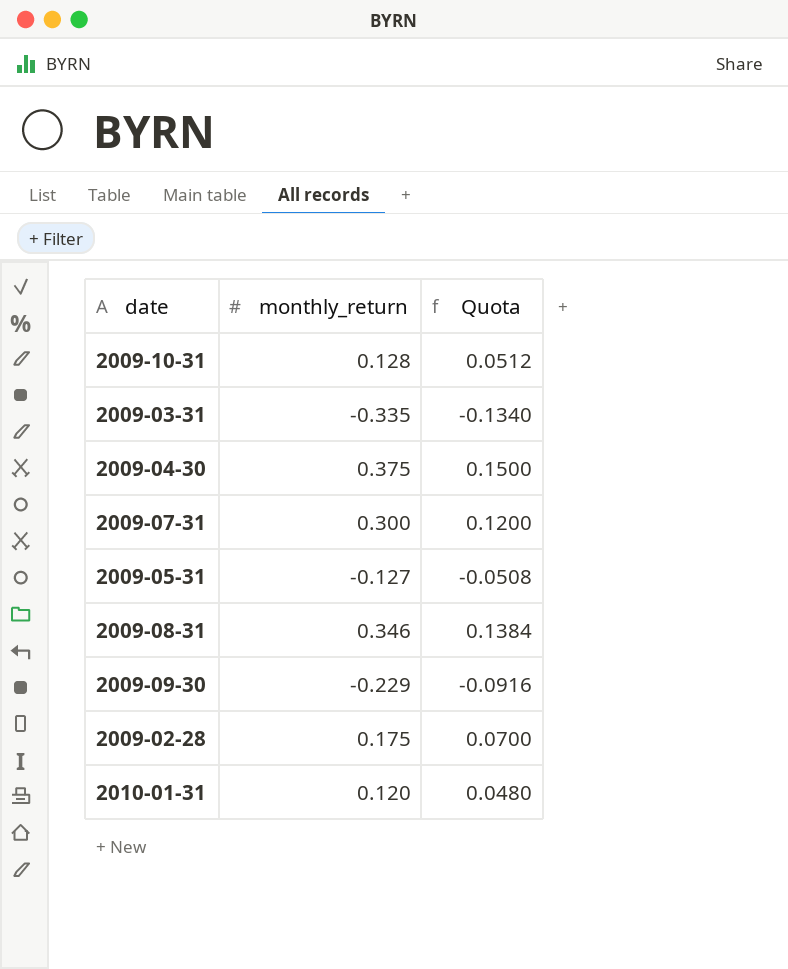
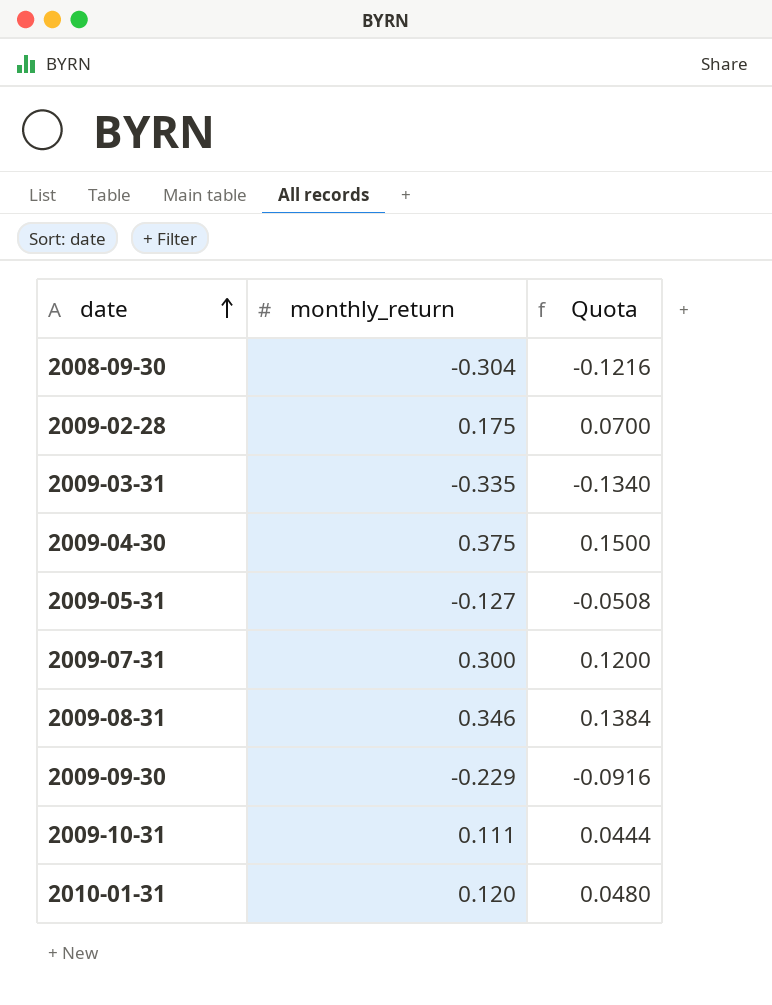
row order: none -> date ascending
row 2008-09-30: none -> -0.304 | -0.1216
2009-10-31 | monthly_return: 0.128 -> 0.111
2009-10-31 | Quota: 0.0512 -> 0.0444

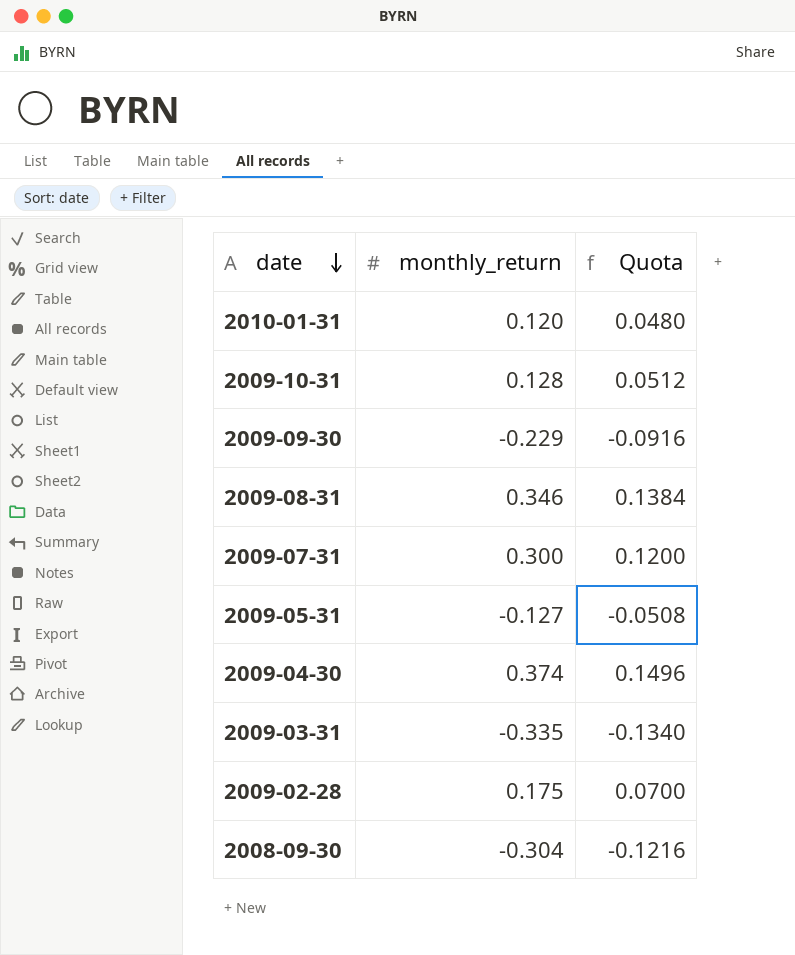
row order: date ascending -> date descending
2009-10-31 | monthly_return: 0.111 -> 0.128
2009-10-31 | Quota: 0.0444 -> 0.0512
2009-04-30 | monthly_return: 0.375 -> 0.374
2009-04-30 | Quota: 0.1500 -> 0.1496

